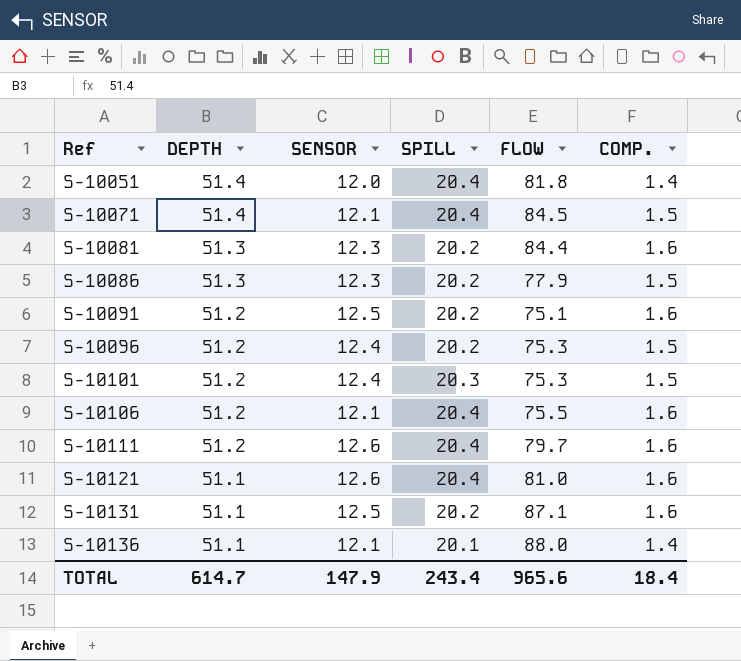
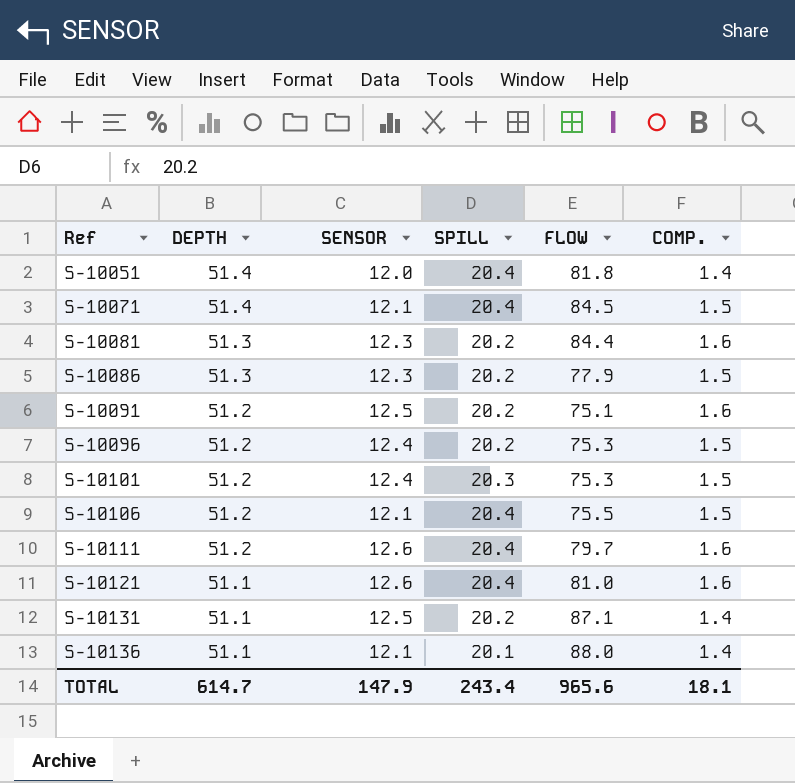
S-10106 | COMP.: 1.6 -> 1.5
S-10131 | COMP.: 1.6 -> 1.4
TOTAL | COMP.: 18.4 -> 18.1

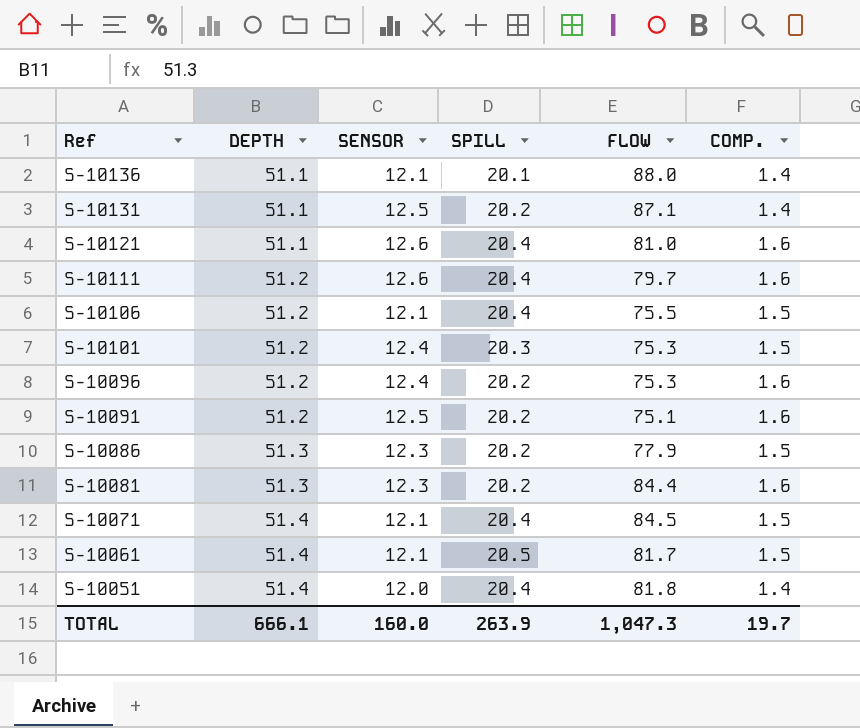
row order: Ref ascending -> Ref descending
S-10096 | COMP.: 1.5 -> 1.6
row S-10061: none -> 51.4 | 12.1 | 20.5 | 81.7 | 1.5
TOTAL | DEPTH: 614.7 -> 666.1
TOTAL | SENSOR: 147.9 -> 160.0
TOTAL | SPILL: 243.4 -> 263.9
TOTAL | FLOW: 965.6 -> 1,047.3
TOTAL | COMP.: 18.1 -> 19.7

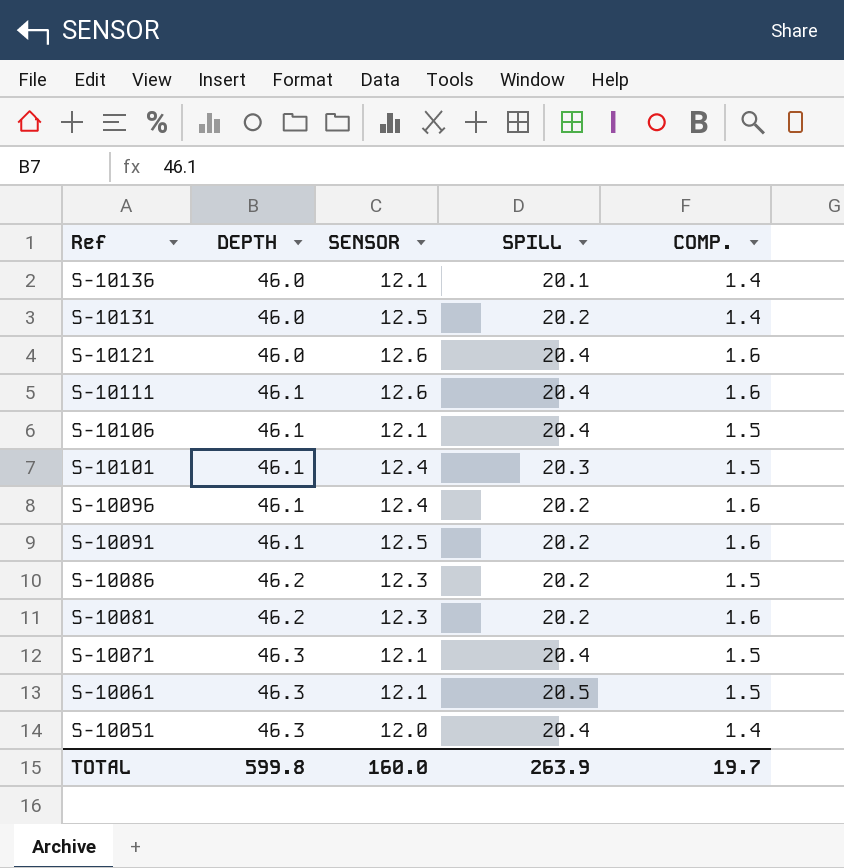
column FLOW | position: 5 -> none
S-10136 | DEPTH: 51.1 -> 46.0
S-10131 | DEPTH: 51.1 -> 46.0
S-10121 | DEPTH: 51.1 -> 46.0
S-10111 | DEPTH: 51.2 -> 46.1
S-10106 | DEPTH: 51.2 -> 46.1
S-10101 | DEPTH: 51.2 -> 46.1
S-10096 | DEPTH: 51.2 -> 46.1
S-10091 | DEPTH: 51.2 -> 46.1
S-10086 | DEPTH: 51.3 -> 46.2
S-10081 | DEPTH: 51.3 -> 46.2
S-10071 | DEPTH: 51.4 -> 46.3
S-10061 | DEPTH: 51.4 -> 46.3
S-10051 | DEPTH: 51.4 -> 46.3
TOTAL | DEPTH: 666.1 -> 599.8

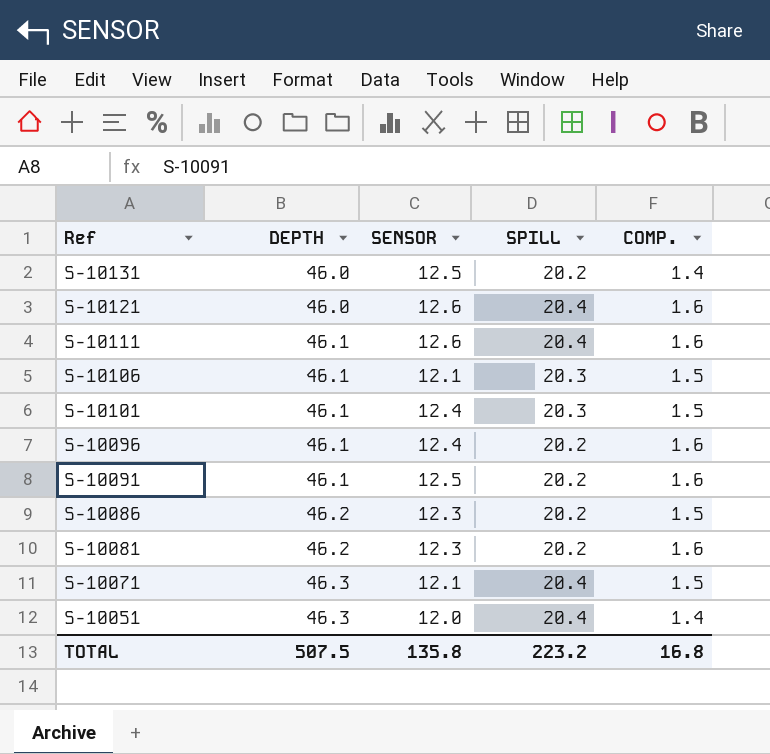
row S-10136: 46.0 | 12.1 | 20.1 | 1.4 -> none
row S-10061: 46.3 | 12.1 | 20.5 | 1.5 -> none
S-10106 | SPILL: 20.4 -> 20.3
TOTAL | DEPTH: 599.8 -> 507.5
TOTAL | SENSOR: 160.0 -> 135.8
TOTAL | SPILL: 263.9 -> 223.2
TOTAL | COMP.: 19.7 -> 16.8

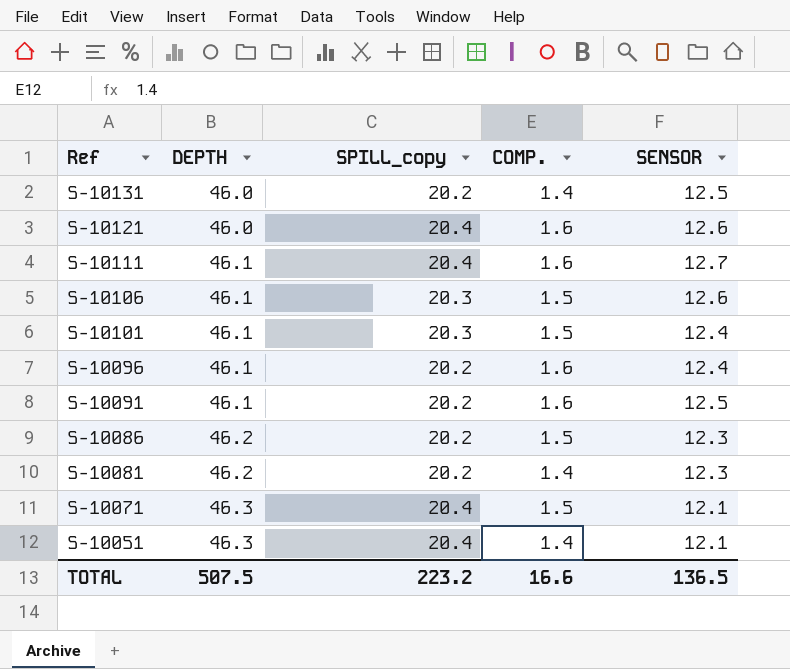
column name: SPILL -> SPILL_copy
column SENSOR | position: 3 -> 5
S-10111 | SENSOR: 12.6 -> 12.7
S-10106 | SENSOR: 12.1 -> 12.6
S-10081 | COMP.: 1.6 -> 1.4
S-10051 | SENSOR: 12.0 -> 12.1
TOTAL | COMP.: 16.8 -> 16.6
TOTAL | SENSOR: 135.8 -> 136.5

